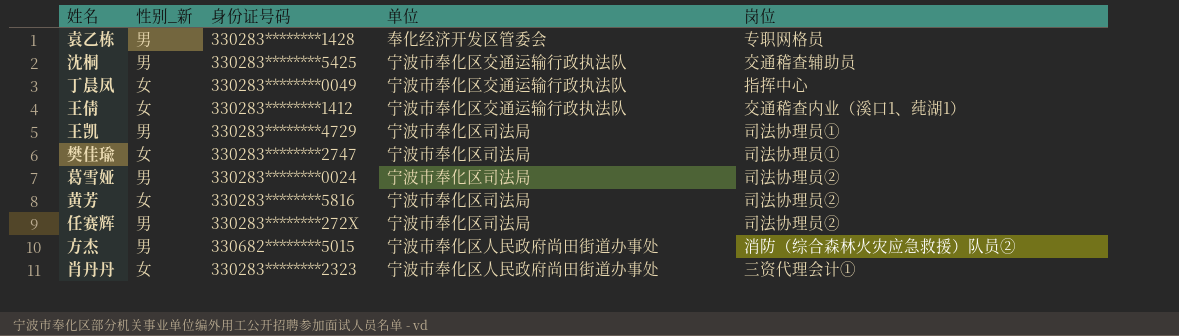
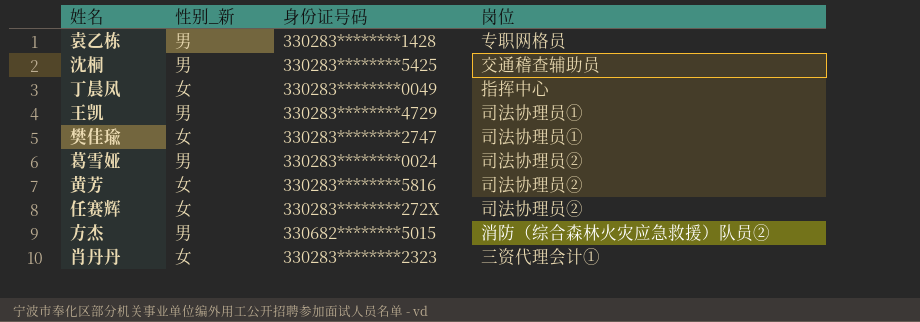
column 单位 | position: 4 -> none
row 王倩: 女 | 330283********1412 | 宁波市奉化区交通运输行政执法队 | 交通稽查内业（溪口1、莼湖1） -> none
任赛辉 | 性别_新: 男 -> 女

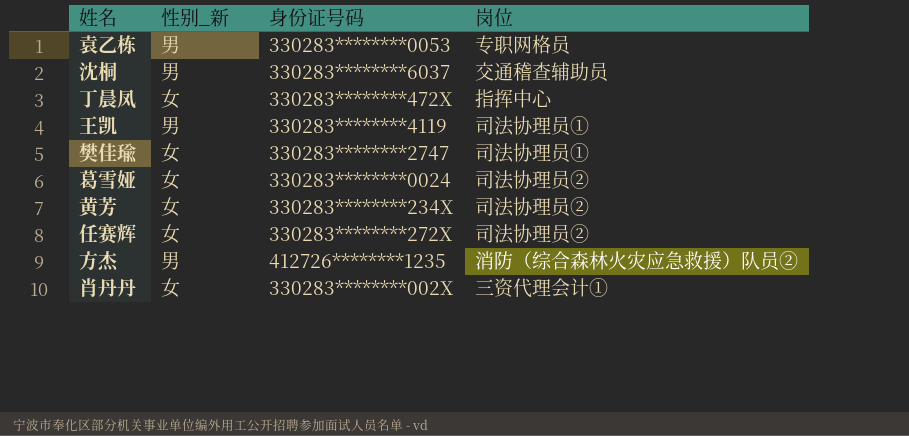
袁乙栋 | 身份证号码: 330283********1428 -> 330283********0053
沈桐 | 身份证号码: 330283********5425 -> 330283********6037
丁晨凤 | 身份证号码: 330283********0049 -> 330283********472X
王凯 | 身份证号码: 330283********4729 -> 330283********4119
葛雪娅 | 性别_新: 男 -> 女
黄芳 | 身份证号码: 330283********5816 -> 330283********234X
方杰 | 身份证号码: 330682********5015 -> 412726********1235
肖丹丹 | 身份证号码: 330283********2323 -> 330283********002X

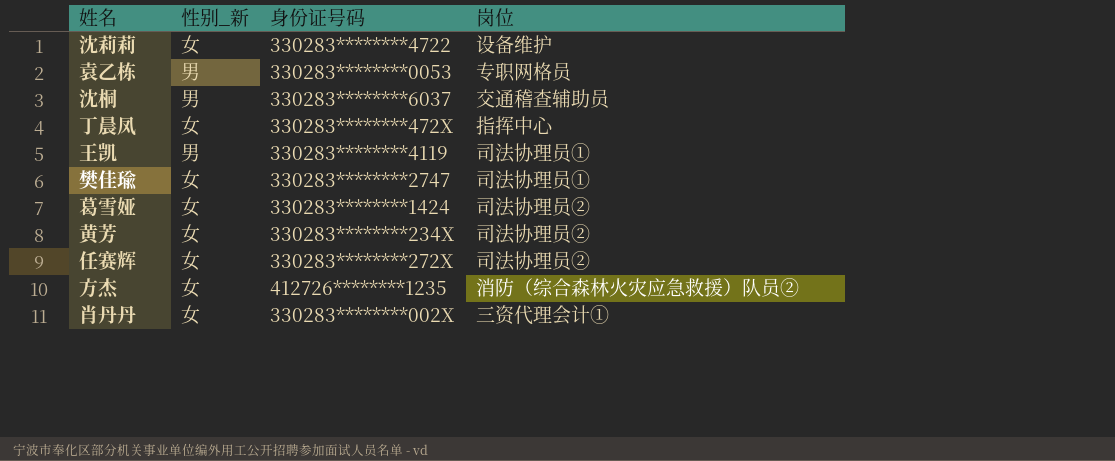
row 沈莉莉: none -> 女 | 330283********4722 | 设备维护
葛雪娅 | 身份证号码: 330283********0024 -> 330283********1424
方杰 | 性别_新: 男 -> 女

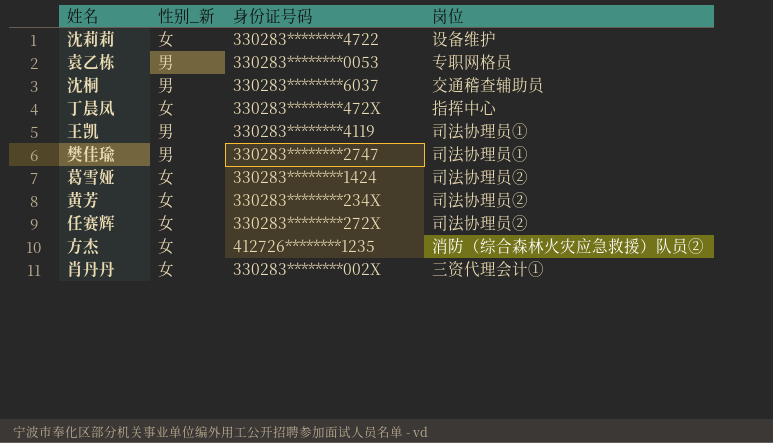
樊佳瑜 | 性别_新: 女 -> 男

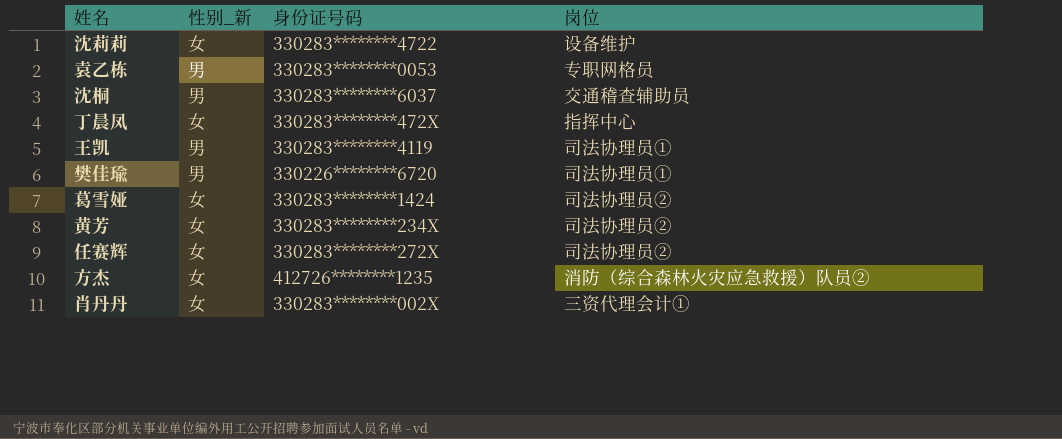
樊佳瑜 | 身份证号码: 330283********2747 -> 330226********6720

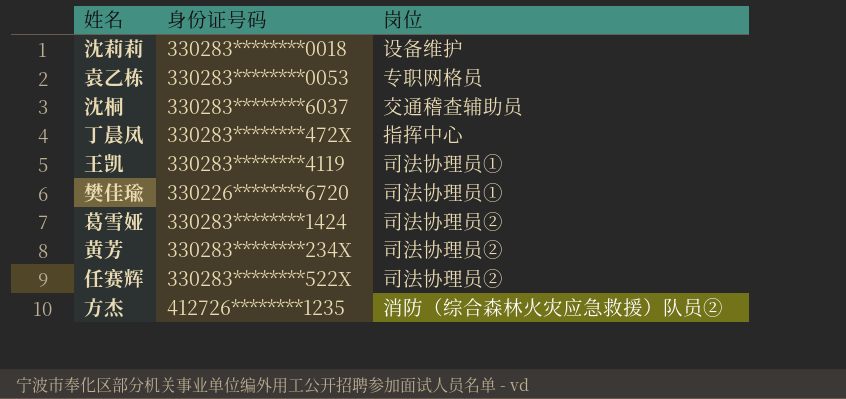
column 性别_新 | position: 2 -> none
row 肖丹丹: 女 | 330283********002X | 三资代理会计① -> none
沈莉莉 | 身份证号码: 330283********4722 -> 330283********0018
任赛辉 | 身份证号码: 330283********272X -> 330283********522X

